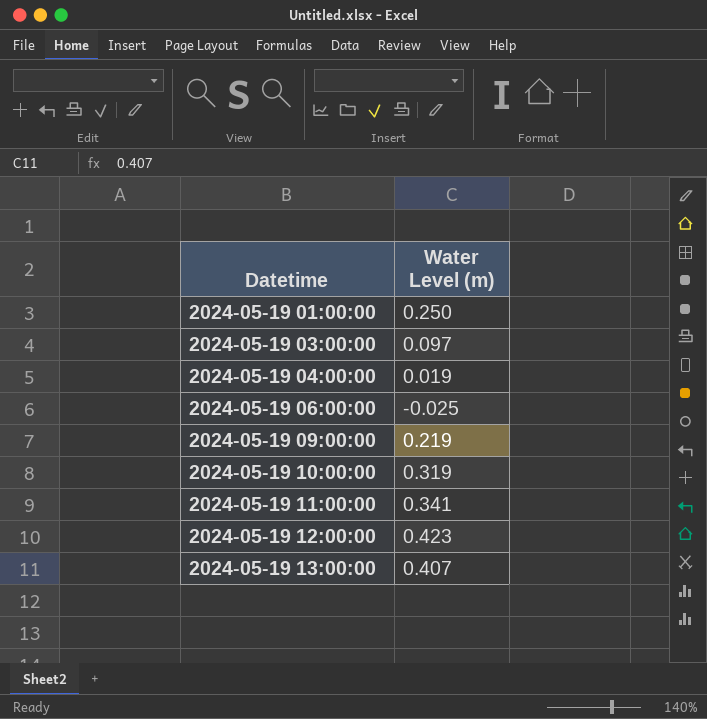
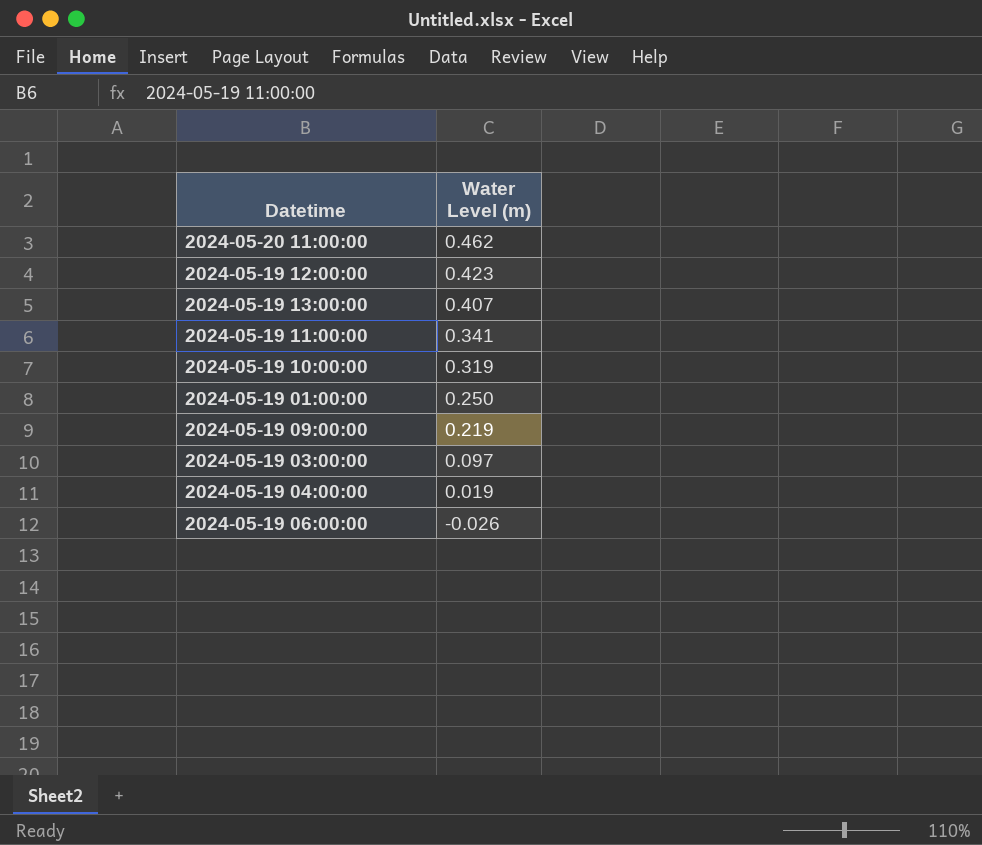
row order: Datetime ascending -> Water Level (m) descending
row 2024-05-20 11:00:00: none -> 0.462
2024-05-19 06:00:00 | Water Level (m): -0.025 -> -0.026

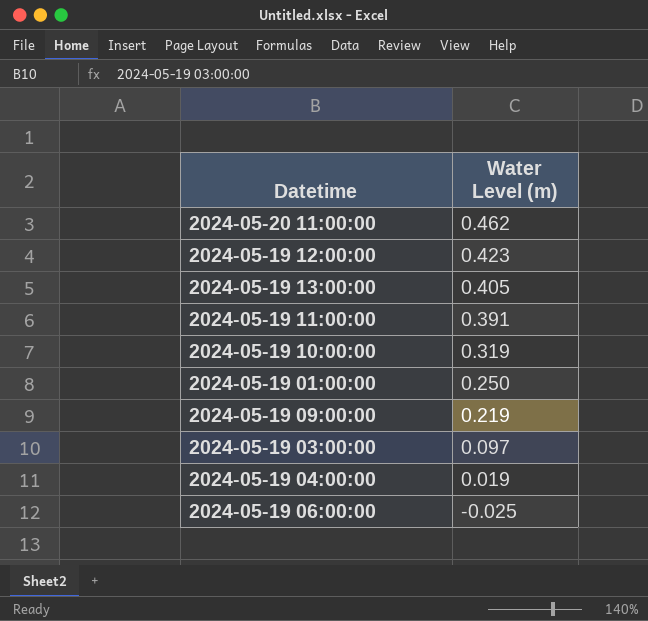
2024-05-19 13:00:00 | Water Level (m): 0.407 -> 0.405
2024-05-19 11:00:00 | Water Level (m): 0.341 -> 0.391
2024-05-19 06:00:00 | Water Level (m): -0.026 -> -0.025

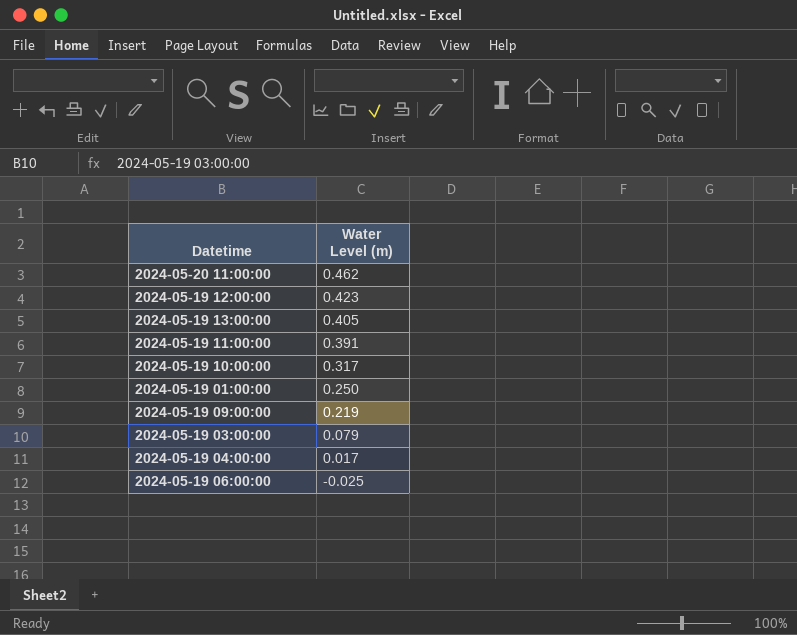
2024-05-19 10:00:00 | Water Level (m): 0.319 -> 0.317
2024-05-19 03:00:00 | Water Level (m): 0.097 -> 0.079
2024-05-19 04:00:00 | Water Level (m): 0.019 -> 0.017

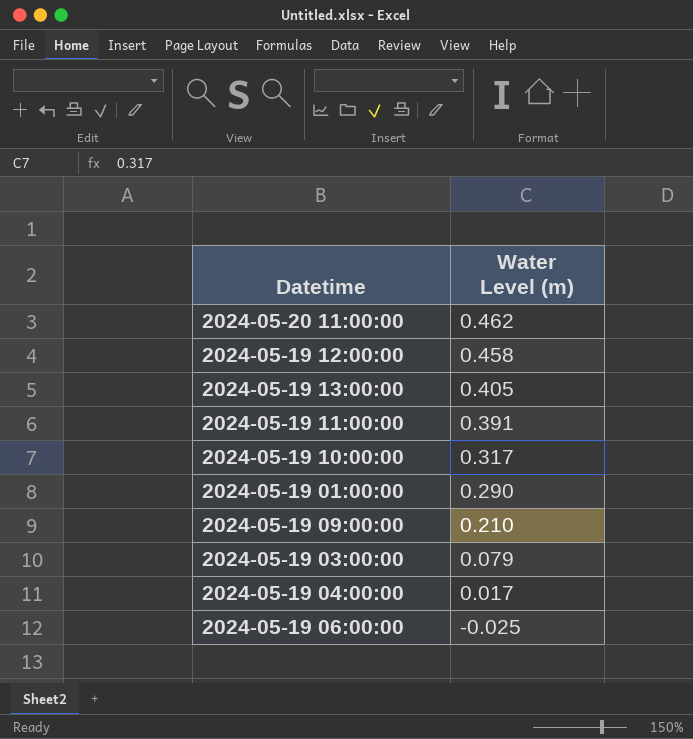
2024-05-19 12:00:00 | Water Level (m): 0.423 -> 0.458
2024-05-19 01:00:00 | Water Level (m): 0.250 -> 0.290
2024-05-19 09:00:00 | Water Level (m): 0.219 -> 0.210

